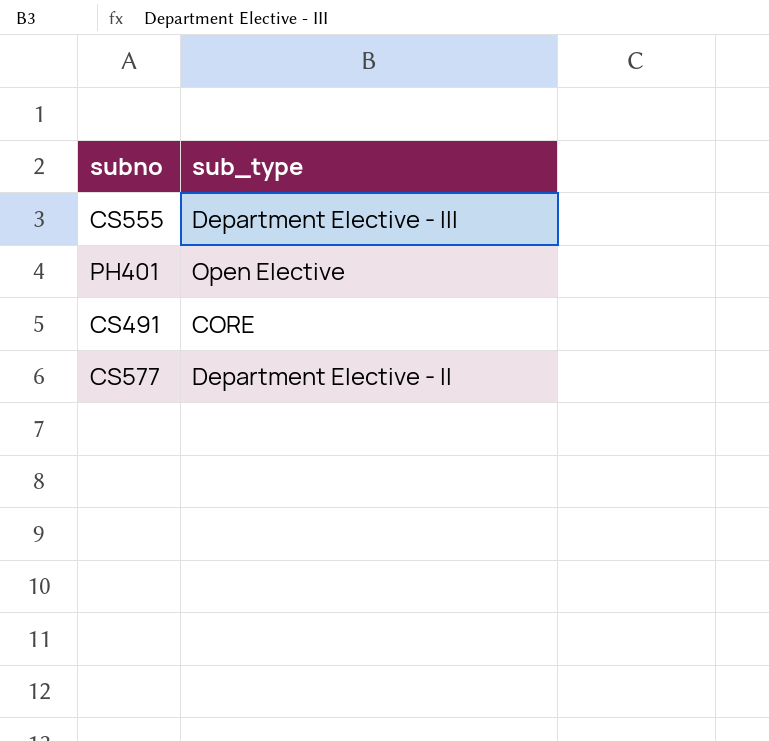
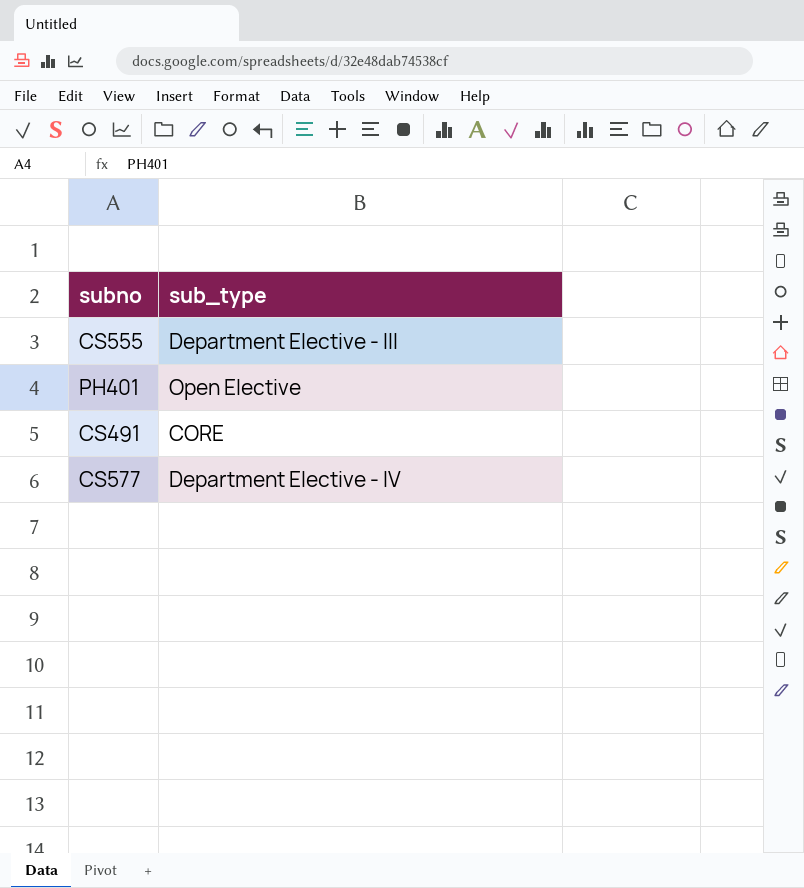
CS577 | sub_type: Department Elective - II -> Department Elective - IV

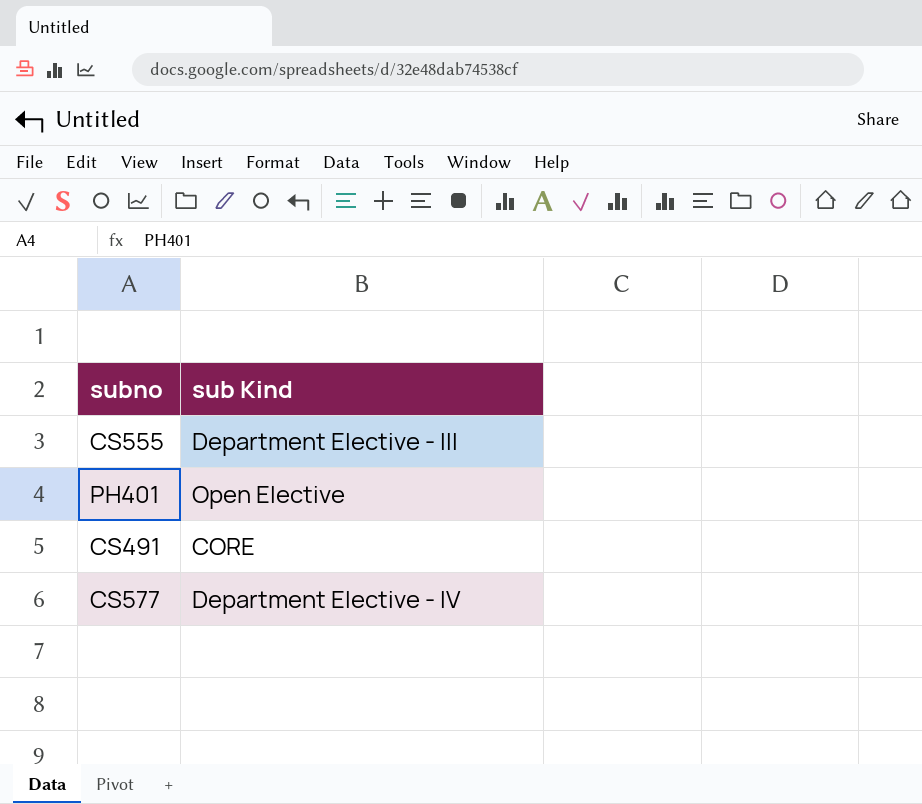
column name: sub_type -> sub Kind

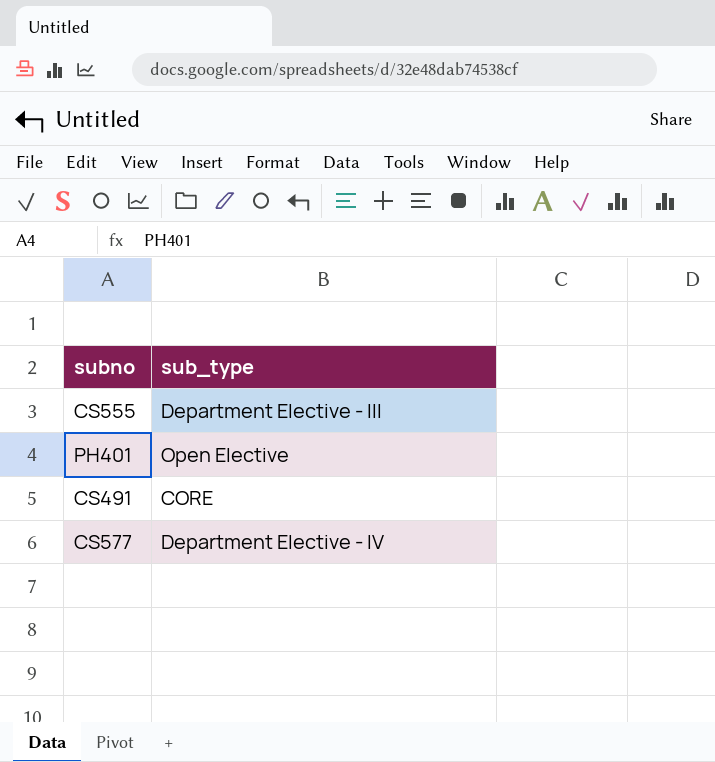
column name: sub Kind -> sub_type

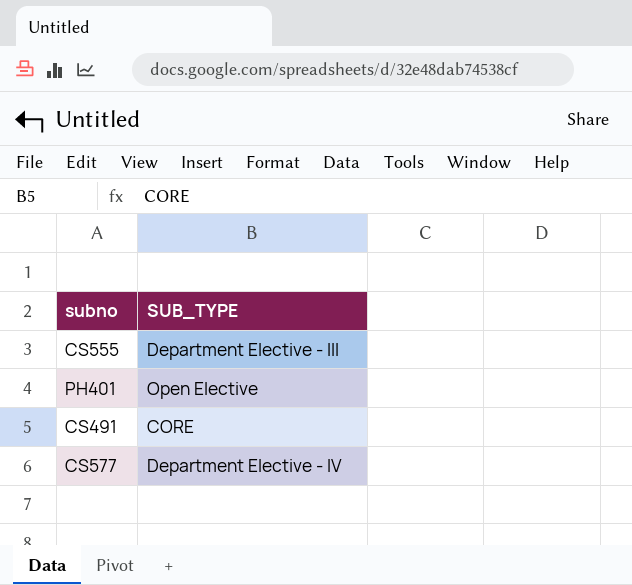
column name: sub_type -> SUB_TYPE

